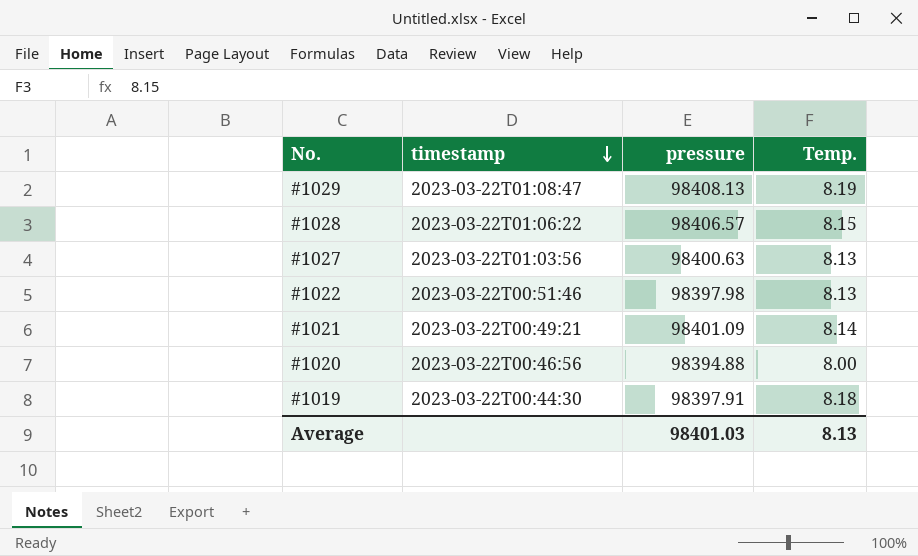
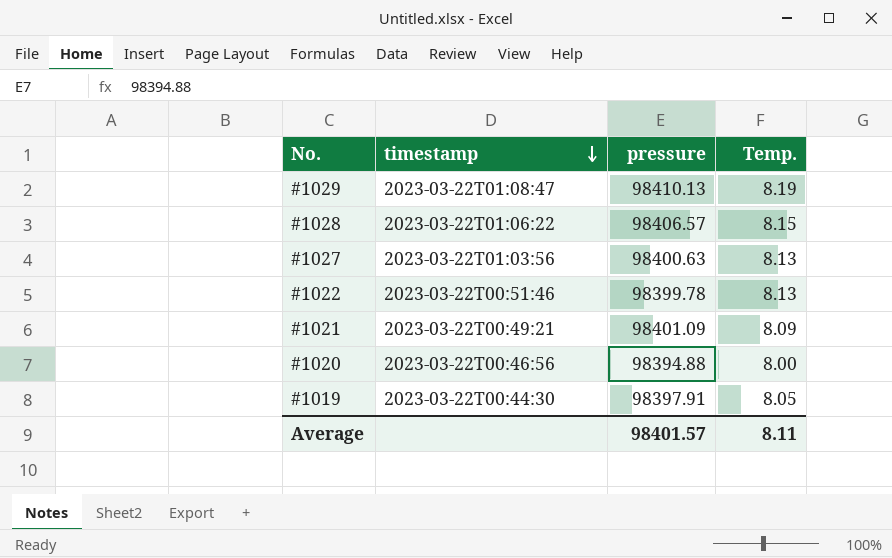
#1029 | pressure: 98408.13 -> 98410.13
#1022 | pressure: 98397.98 -> 98399.78
#1021 | Temp.: 8.14 -> 8.09
#1019 | Temp.: 8.18 -> 8.05
Average | pressure: 98401.03 -> 98401.57
Average | Temp.: 8.13 -> 8.11

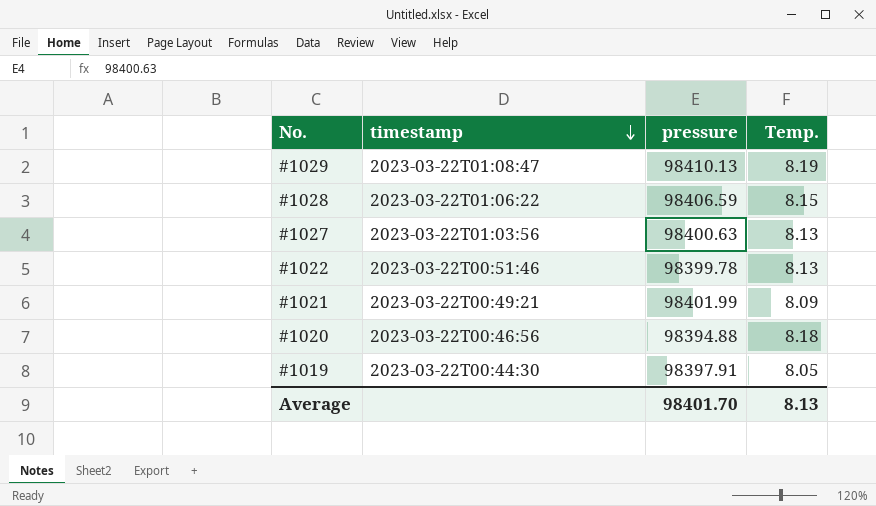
#1028 | pressure: 98406.57 -> 98406.59
#1021 | pressure: 98401.09 -> 98401.99
#1020 | Temp.: 8.00 -> 8.18
Average | pressure: 98401.57 -> 98401.70
Average | Temp.: 8.11 -> 8.13

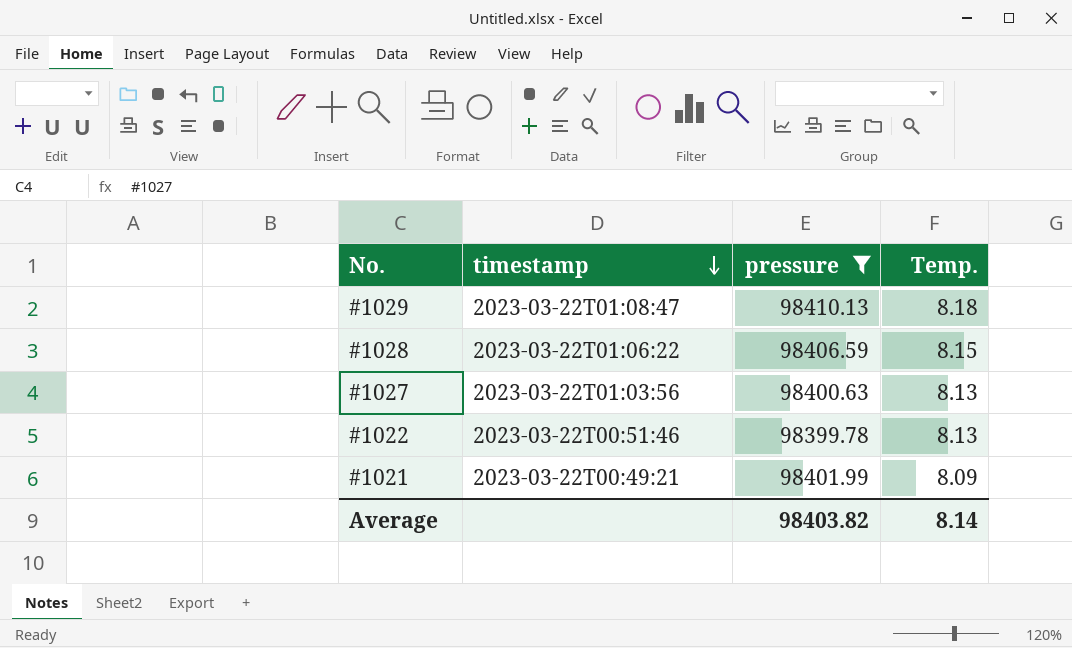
filter: none -> pressure >= 98399.78
#1029 | Temp.: 8.19 -> 8.18
Average | pressure: 98401.70 -> 98403.82
Average | Temp.: 8.13 -> 8.14

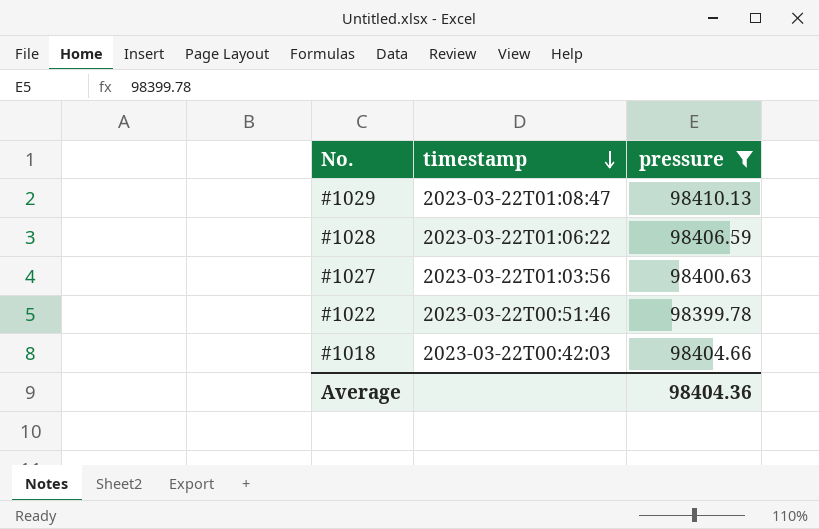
column Temp. | position: 4 -> none
row #1021: 2023-03-22T00:49:21 | 98401.99 | 8.09 -> none
row #1018: none -> 2023-03-22T00:42:03 | 98404.66
Average | pressure: 98403.82 -> 98404.36

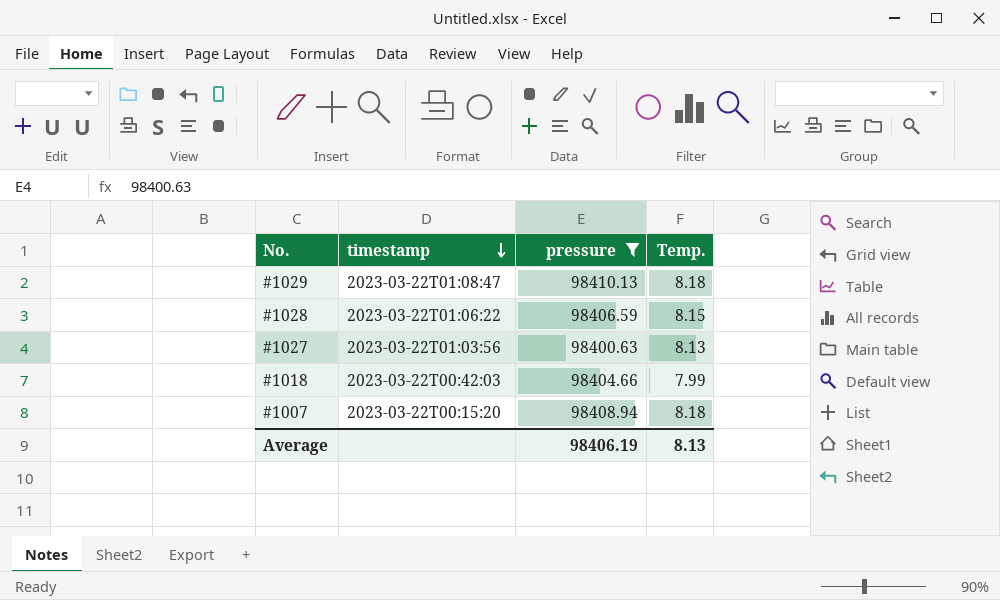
column Temp. | position: none -> 4
row #1022: 2023-03-22T00:51:46 | 98399.78 -> none
row #1007: none -> 2023-03-22T00:15:20 | 98408.94 | 8.18
Average | pressure: 98404.36 -> 98406.19

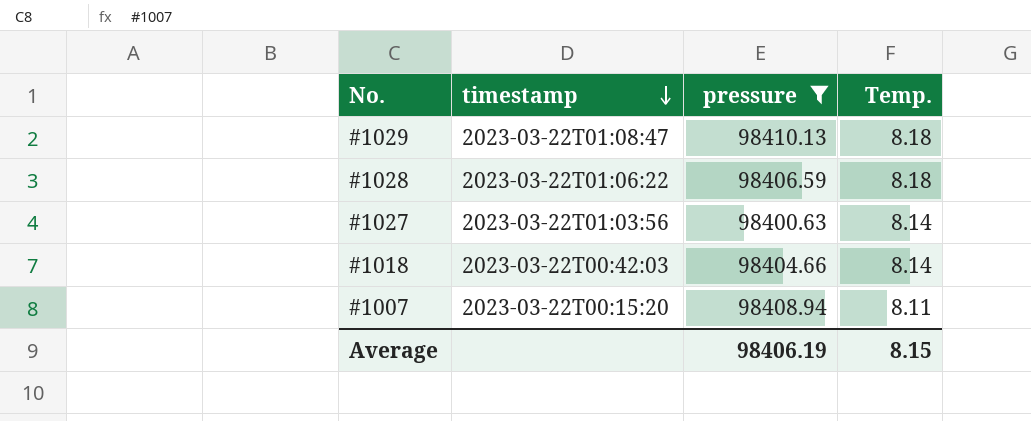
#1028 | Temp.: 8.15 -> 8.18
#1027 | Temp.: 8.13 -> 8.14
#1018 | Temp.: 7.99 -> 8.14
#1007 | Temp.: 8.18 -> 8.11
Average | Temp.: 8.13 -> 8.15

